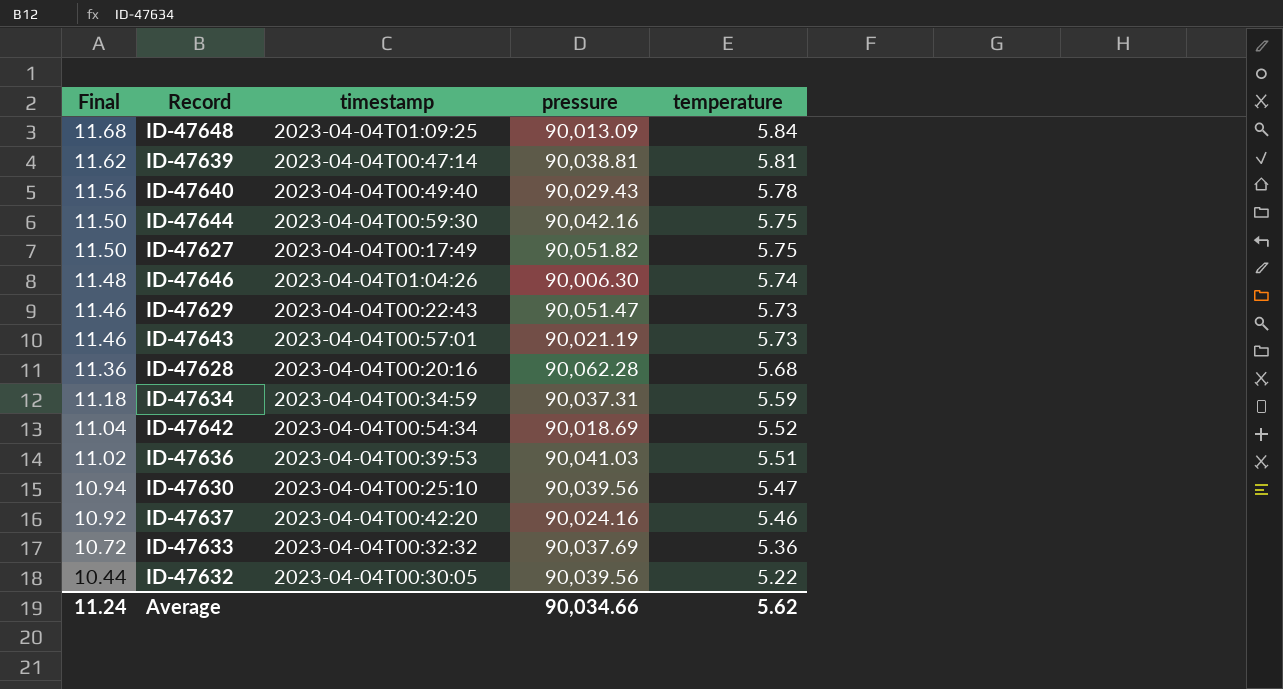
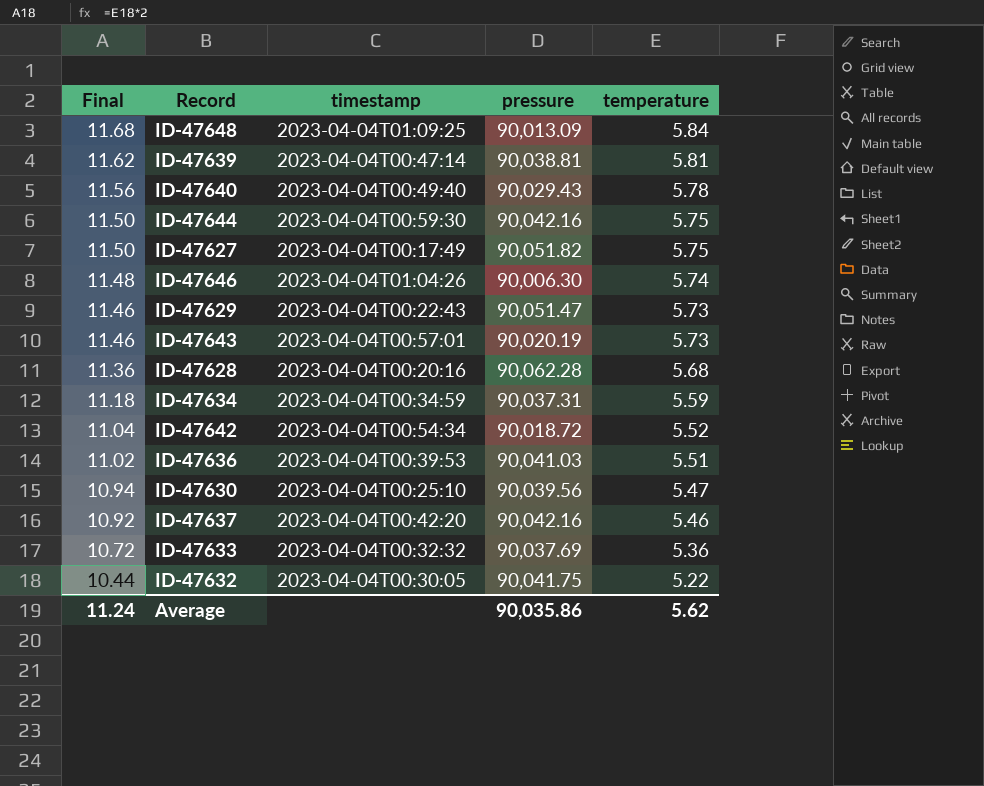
ID-47643 | pressure: 90,021.19 -> 90,020.19
ID-47642 | pressure: 90,018.69 -> 90,018.72
ID-47637 | pressure: 90,024.16 -> 90,042.16
ID-47632 | pressure: 90,039.56 -> 90,041.75
Average | pressure: 90,034.66 -> 90,035.86

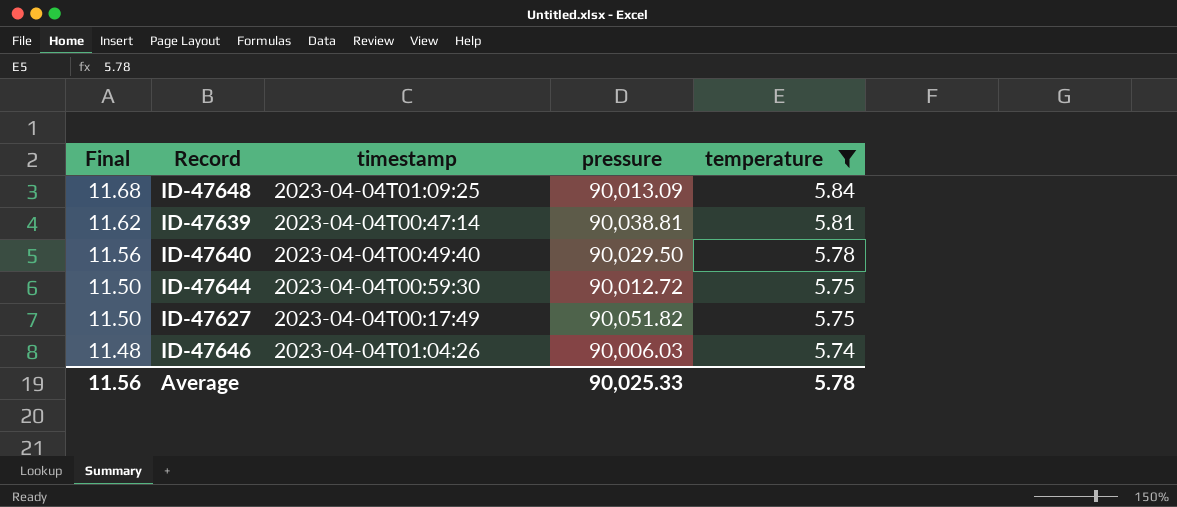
filter: none -> temperature >= 5.74
ID-47640 | pressure: 90,029.43 -> 90,029.50
ID-47644 | pressure: 90,042.16 -> 90,012.72
ID-47646 | pressure: 90,006.30 -> 90,006.03
Average | Final: 11.24 -> 11.56
Average | pressure: 90,035.86 -> 90,025.33
Average | temperature: 5.62 -> 5.78

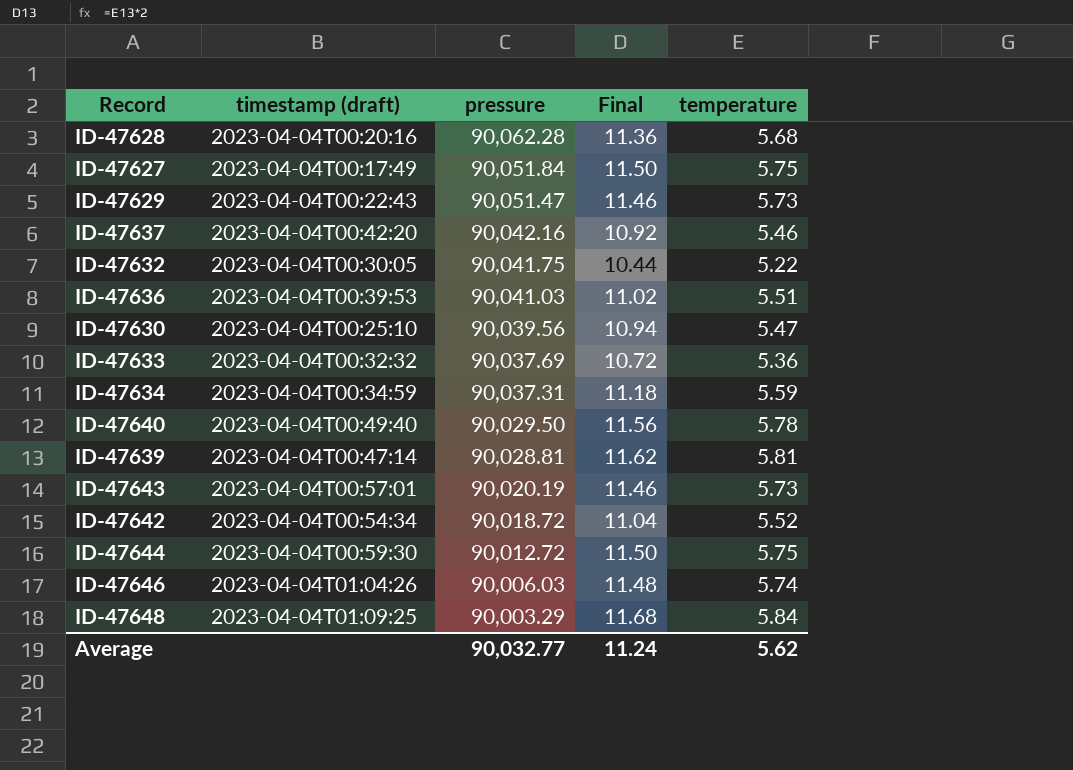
filter: temperature >= 5.74 -> none
row order: Final descending -> pressure descending
column name: timestamp -> timestamp (draft)
column Final | position: 1 -> 4
ID-47627 | pressure: 90,051.82 -> 90,051.84
ID-47639 | pressure: 90,038.81 -> 90,028.81
ID-47648 | pressure: 90,013.09 -> 90,003.29
Average | pressure: 90,025.33 -> 90,032.77
Average | Final: 11.56 -> 11.24
Average | temperature: 5.78 -> 5.62

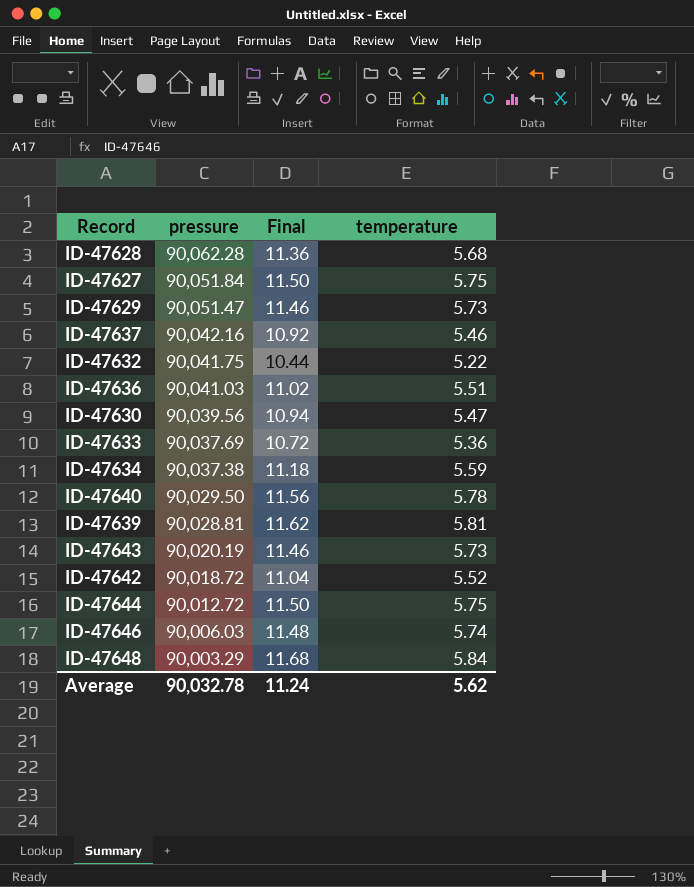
column timestamp (draft) | position: 2 -> none
ID-47634 | pressure: 90,037.31 -> 90,037.38
Average | pressure: 90,032.77 -> 90,032.78

